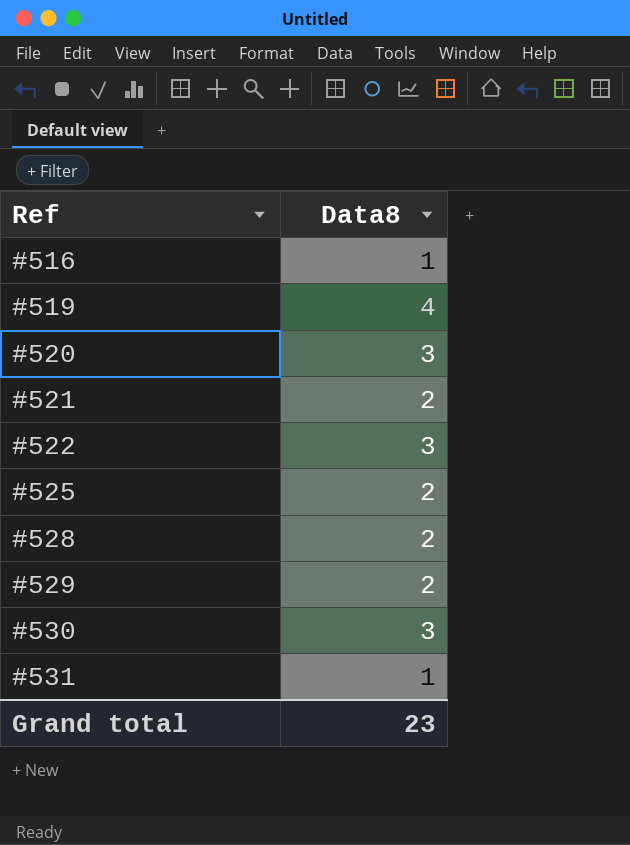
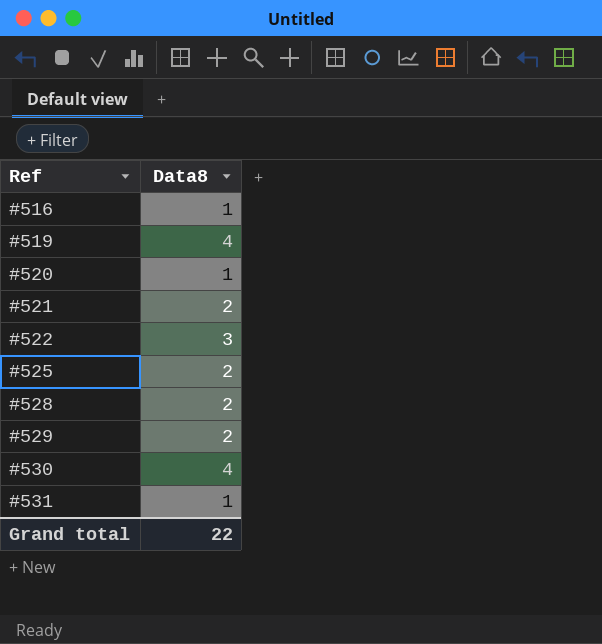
#520 | Data8: 3 -> 1
#530 | Data8: 3 -> 4
Grand total | Data8: 23 -> 22

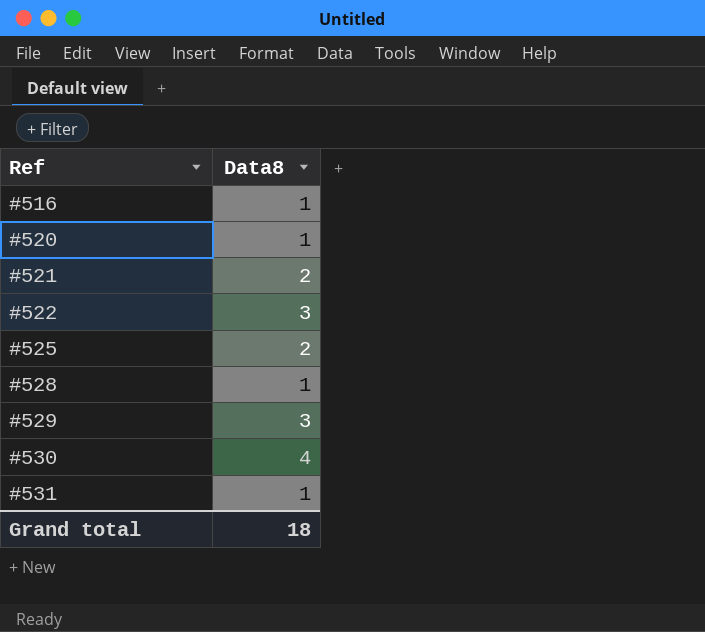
row #519: 4 -> none
#528 | Data8: 2 -> 1
#529 | Data8: 2 -> 3
Grand total | Data8: 22 -> 18

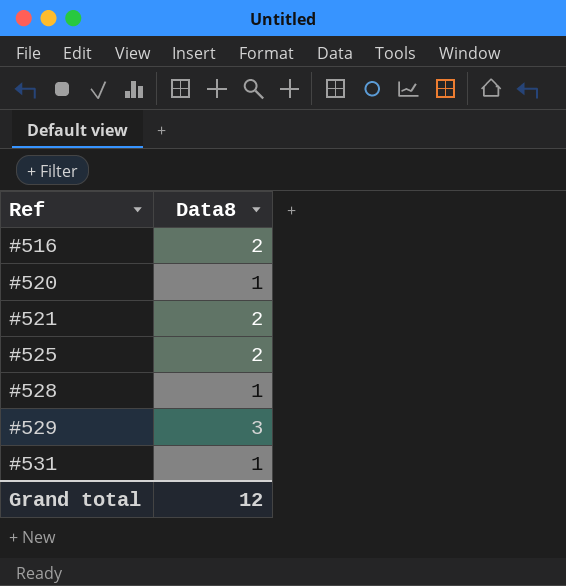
row #522: 3 -> none
row #530: 4 -> none
#516 | Data8: 1 -> 2
Grand total | Data8: 18 -> 12

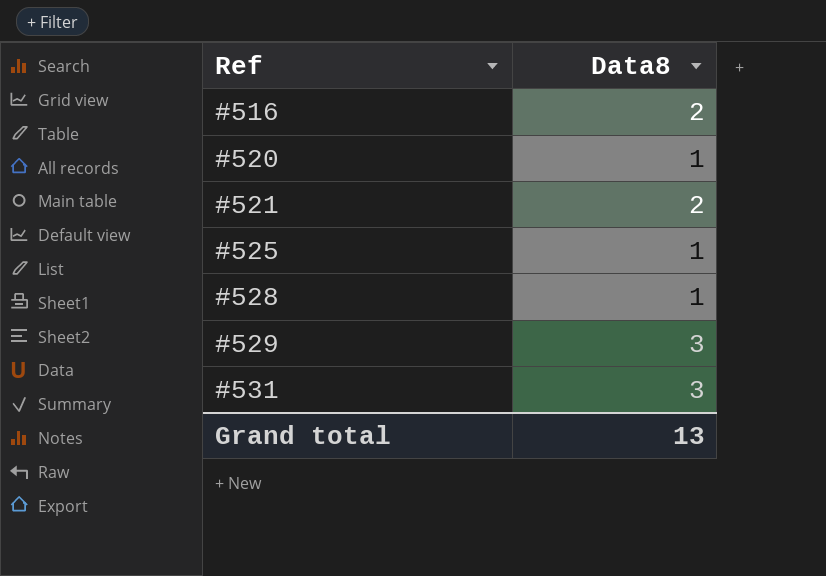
#525 | Data8: 2 -> 1
#531 | Data8: 1 -> 3
Grand total | Data8: 12 -> 13

